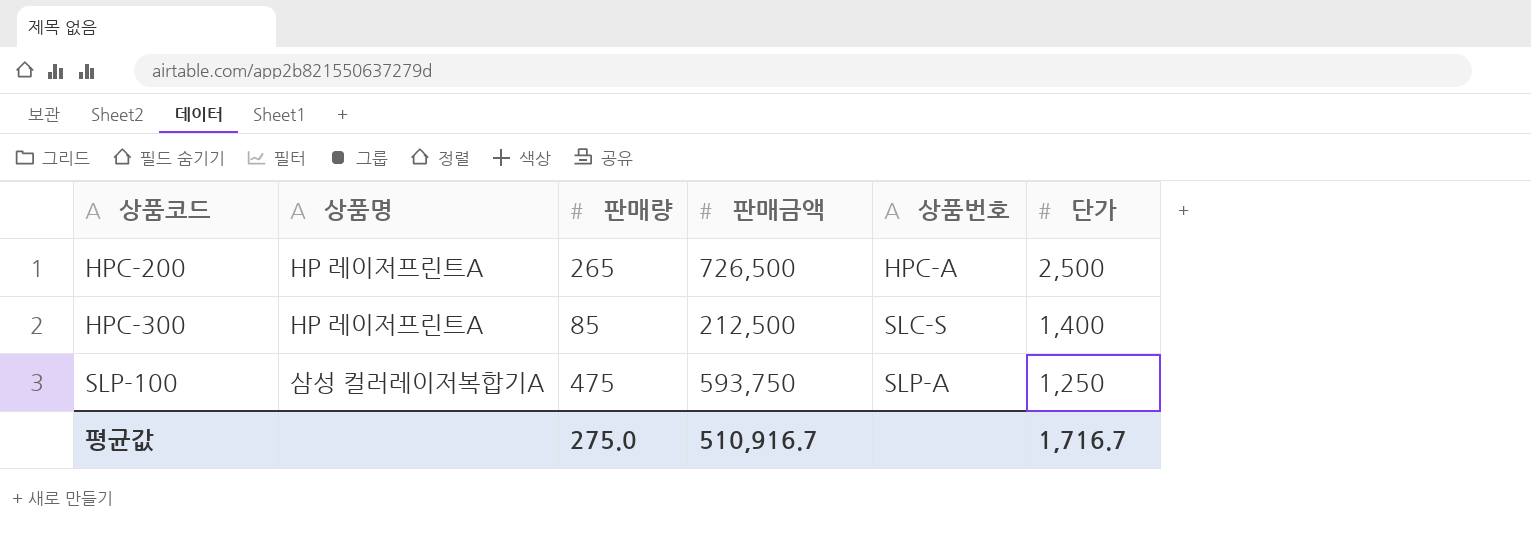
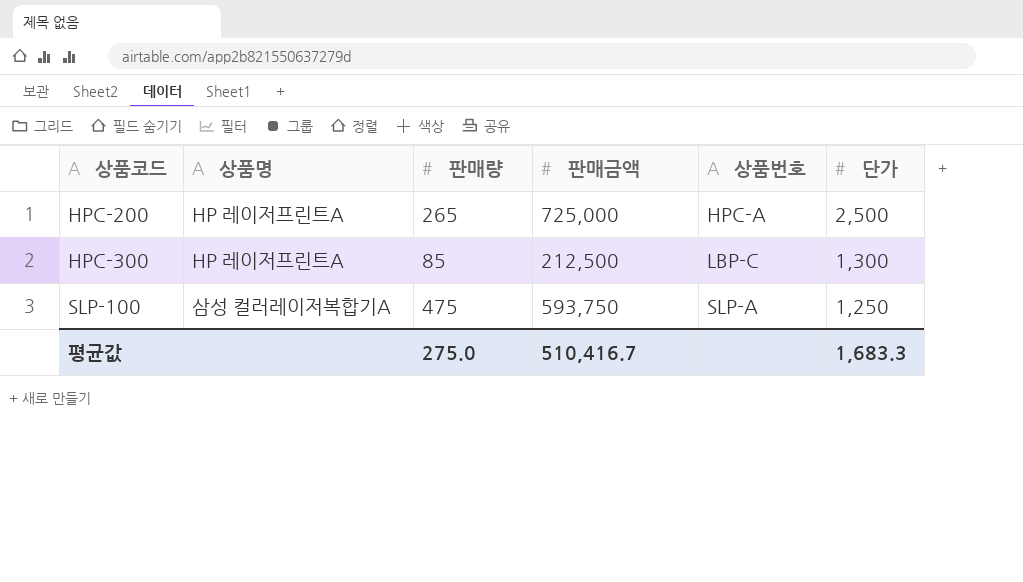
HPC-200 | 판매금액: 726,500 -> 725,000
HPC-300 | 상품번호: SLC-S -> LBP-C
HPC-300 | 단가: 1,400 -> 1,300
평균값 | 판매금액: 510,916.7 -> 510,416.7
평균값 | 단가: 1,716.7 -> 1,683.3

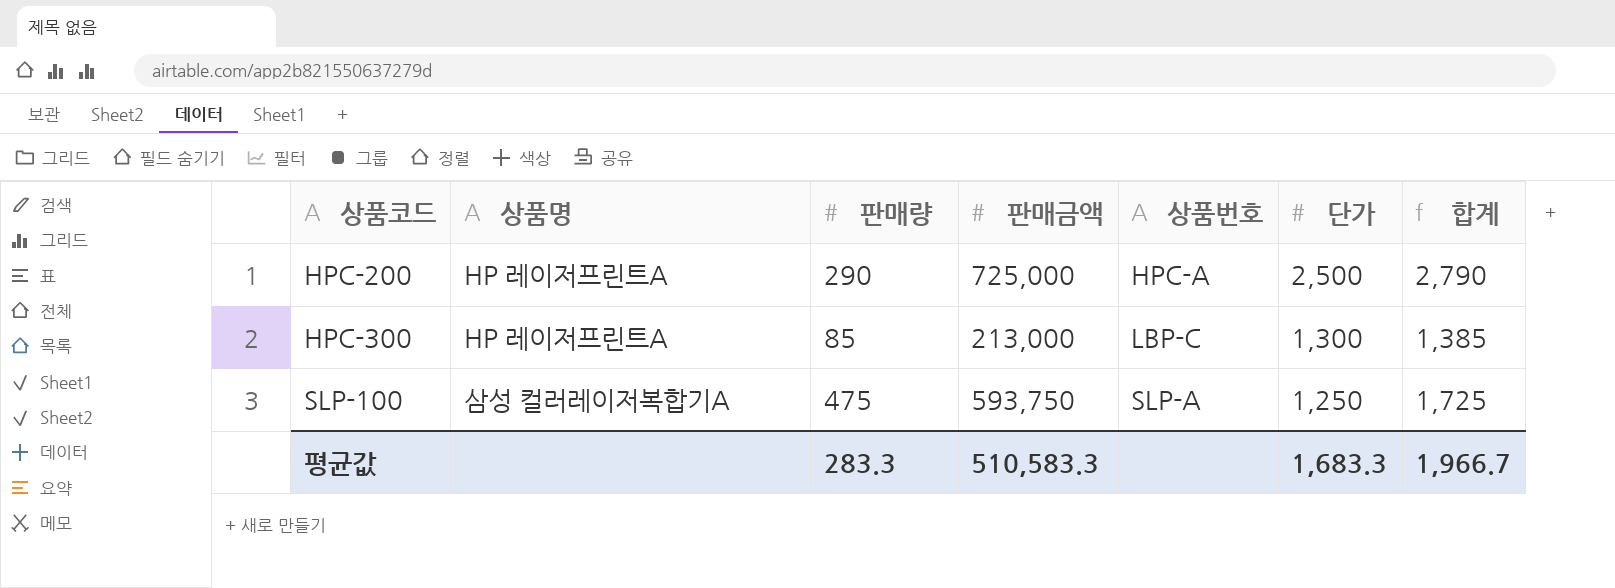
column 합계 | formula: none -> [판매량] + [단가]
HPC-200 | 판매량: 265 -> 290
HPC-300 | 판매금액: 212,500 -> 213,000
평균값 | 판매량: 275.0 -> 283.3
평균값 | 판매금액: 510,416.7 -> 510,583.3

